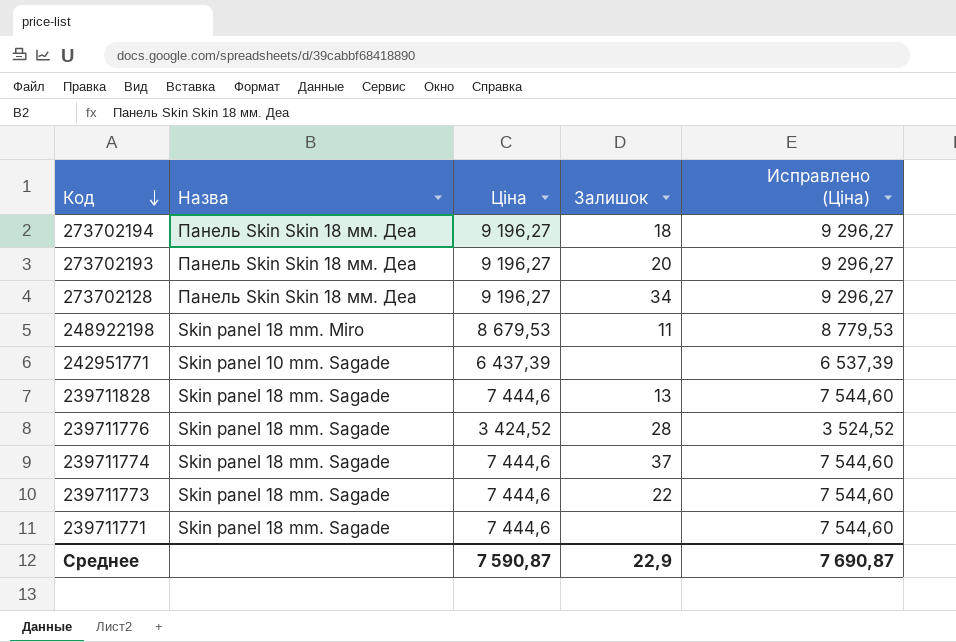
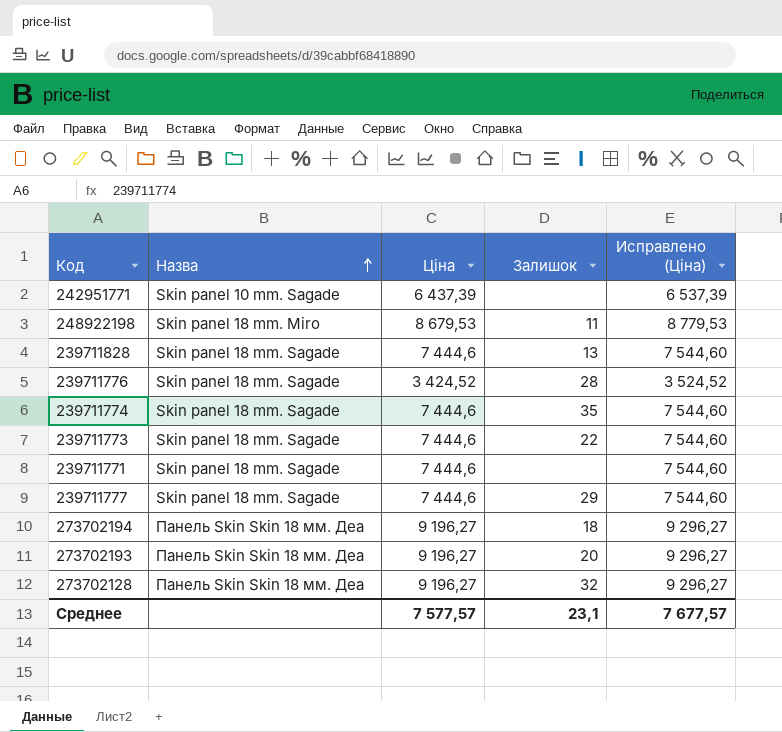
row order: Код descending -> Назва ascending
239711774 | Залишок: 37 -> 35
row 239711777: none -> Skin panel 18 mm. Sagade | 7 444,6 | 29 | 7 544,60
273702128 | Залишок: 34 -> 32
Среднее | Ціна: 7 590,87 -> 7 577,57
Среднее | Залишок: 22,9 -> 23,1
Среднее | Исправлено (Ціна): 7 690,87 -> 7 677,57

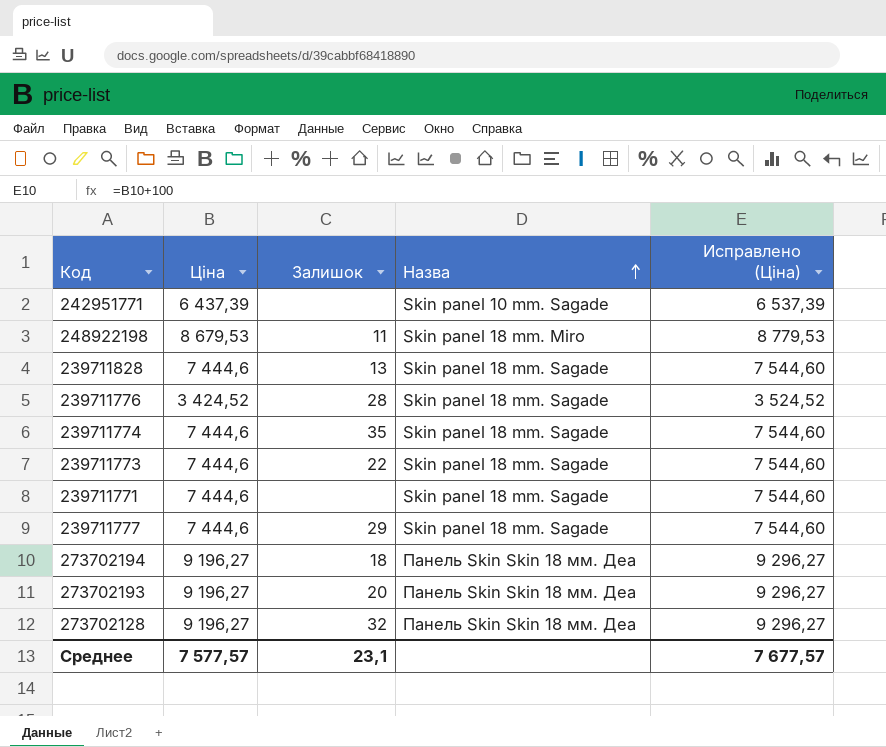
column Назва | position: 2 -> 4

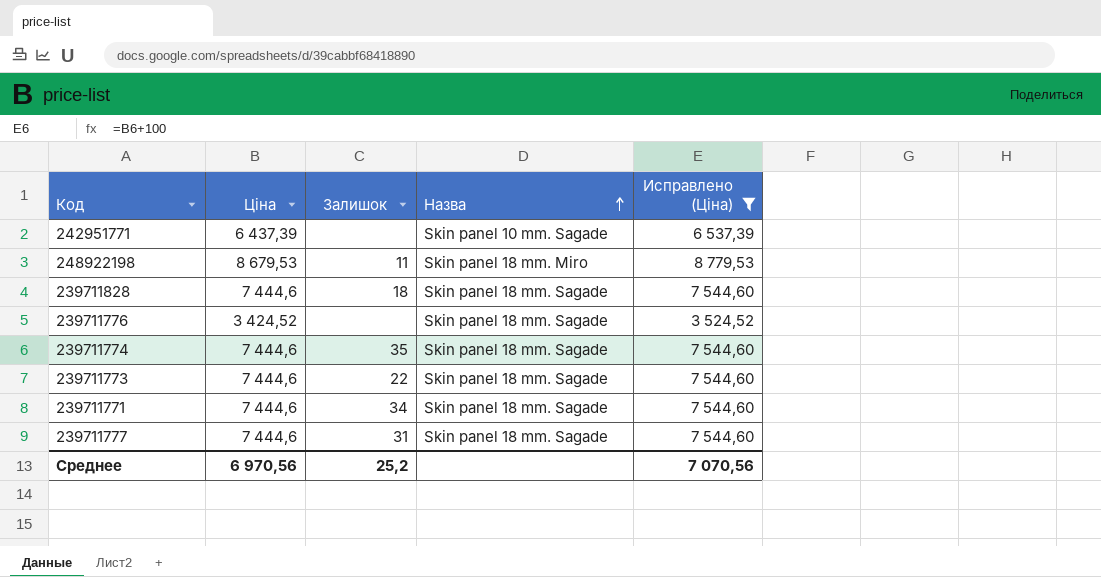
filter: none -> Исправлено (Ціна) != 9 296,27
239711828 | Залишок: 13 -> 18
239711776 | Залишок: 28 -> none
239711771 | Залишок: none -> 34
239711777 | Залишок: 29 -> 31
Среднее | Ціна: 7 577,57 -> 6 970,56
Среднее | Залишок: 23,1 -> 25,2
Среднее | Исправлено (Ціна): 7 677,57 -> 7 070,56

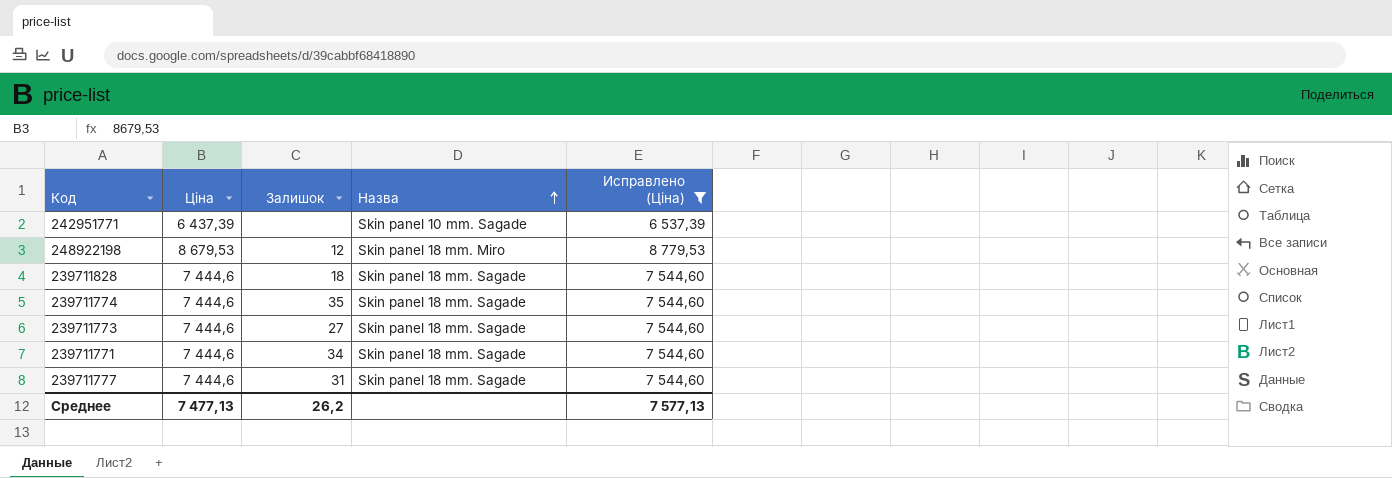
row 239711776: 3 424,52 | none | Skin panel 18 mm. Sagade | 3 524,52 -> none
248922198 | Залишок: 11 -> 12
239711773 | Залишок: 22 -> 27
Среднее | Ціна: 6 970,56 -> 7 477,13
Среднее | Залишок: 25,2 -> 26,2
Среднее | Исправлено (Ціна): 7 070,56 -> 7 577,13

